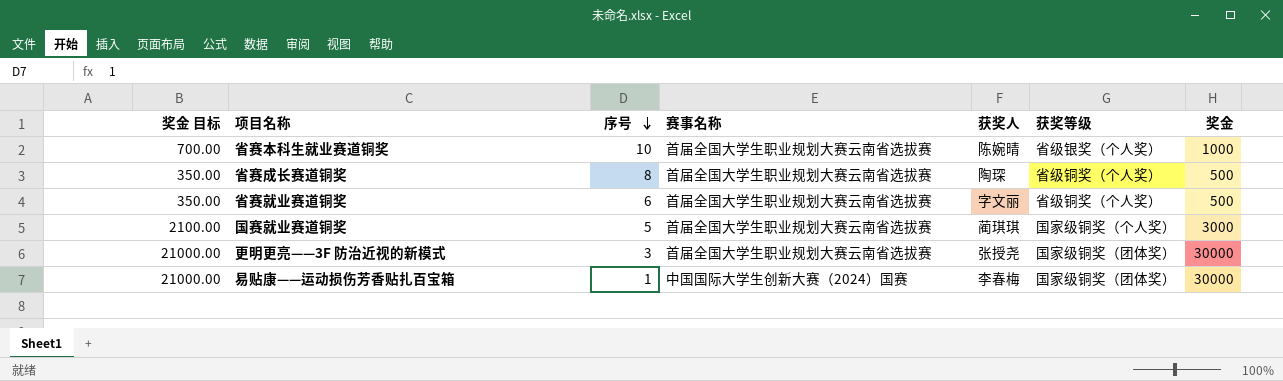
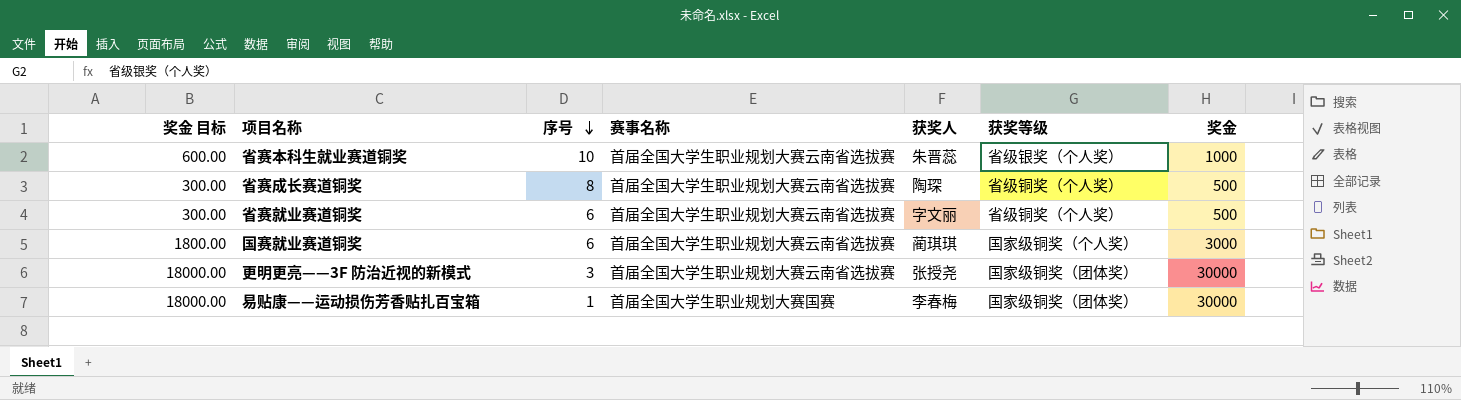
column 奖金 目标 | formula: [奖金] * 0.7 -> [奖金] * 0.6
省赛本科生就业赛道铜奖 | 获奖人: 陈婉晴 -> 朱晋蕊
国赛就业赛道铜奖 | 序号: 5 -> 6
易贴康——运动损伤芳香贴扎百宝箱 | 赛事名称: 中国国际大学生创新大赛（2024）国赛 -> 首届全国大学生职业规划大赛国赛

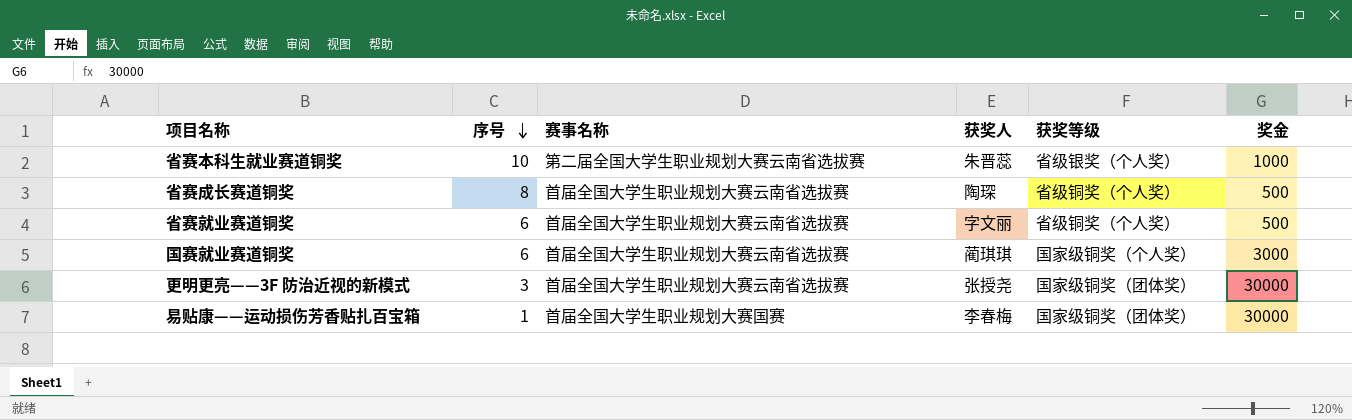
column 奖金 目标 | formula: [奖金] * 0.6 -> none
省赛本科生就业赛道铜奖 | 赛事名称: 首届全国大学生职业规划大赛云南省选拔赛 -> 第二届全国大学生职业规划大赛云南省选拔赛

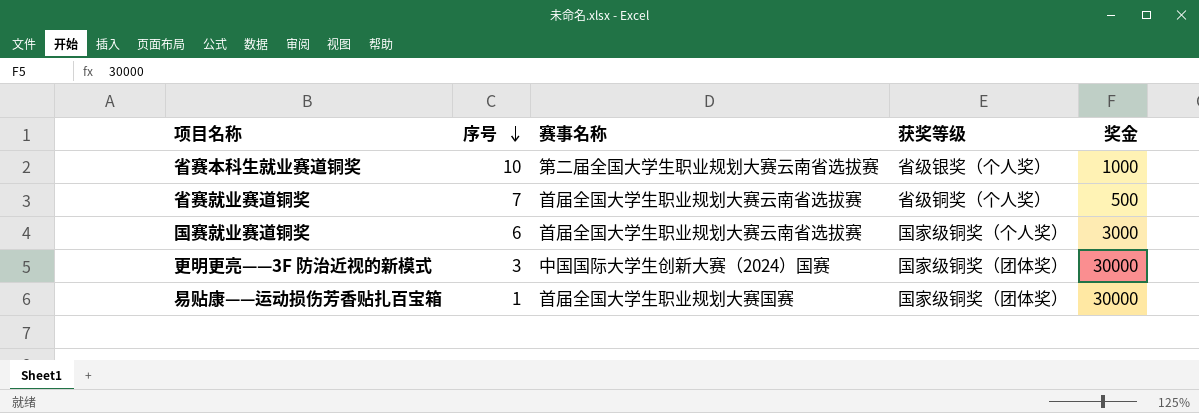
column 获奖人 | position: 4 -> none
row 省赛成长赛道铜奖: 8 | 首届全国大学生职业规划大赛云南省选拔赛 | 陶琛 | 省级铜奖（个人奖） | 500 -> none
省赛就业赛道铜奖 | 序号: 6 -> 7
更明更亮——3F 防治近视的新模式 | 赛事名称: 首届全国大学生职业规划大赛云南省选拔赛 -> 中国国际大学生创新大赛（2024）国赛

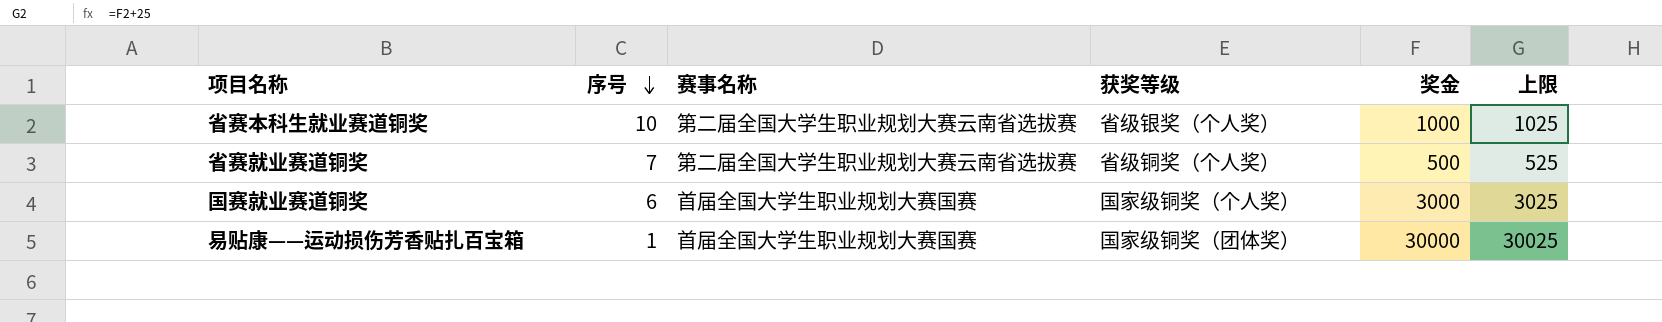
column 上限 | formula: none -> [奖金] + 25
row 更明更亮——3F 防治近视的新模式: 3 | 中国国际大学生创新大赛（2024）国赛 | 国家级铜奖（团体奖） | 30000 -> none
省赛就业赛道铜奖 | 赛事名称: 首届全国大学生职业规划大赛云南省选拔赛 -> 第二届全国大学生职业规划大赛云南省选拔赛
国赛就业赛道铜奖 | 赛事名称: 首届全国大学生职业规划大赛云南省选拔赛 -> 首届全国大学生职业规划大赛国赛

